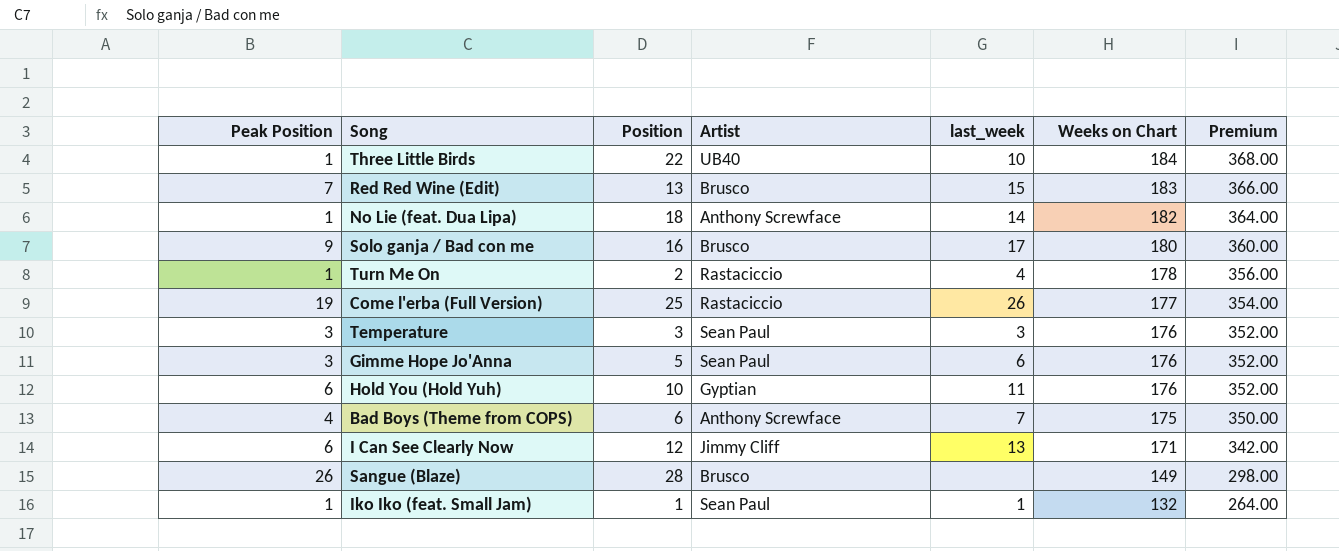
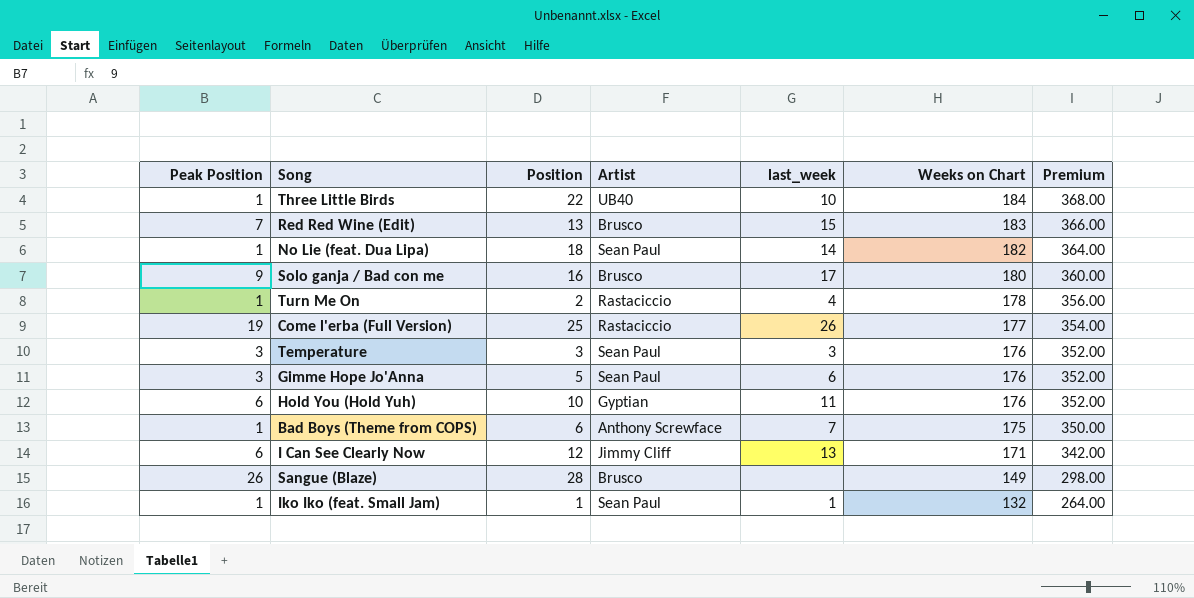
No Lie (feat. Dua Lipa) | Artist: Anthony Screwface -> Sean Paul
Bad Boys (Theme from COPS) | Peak Position: 4 -> 1

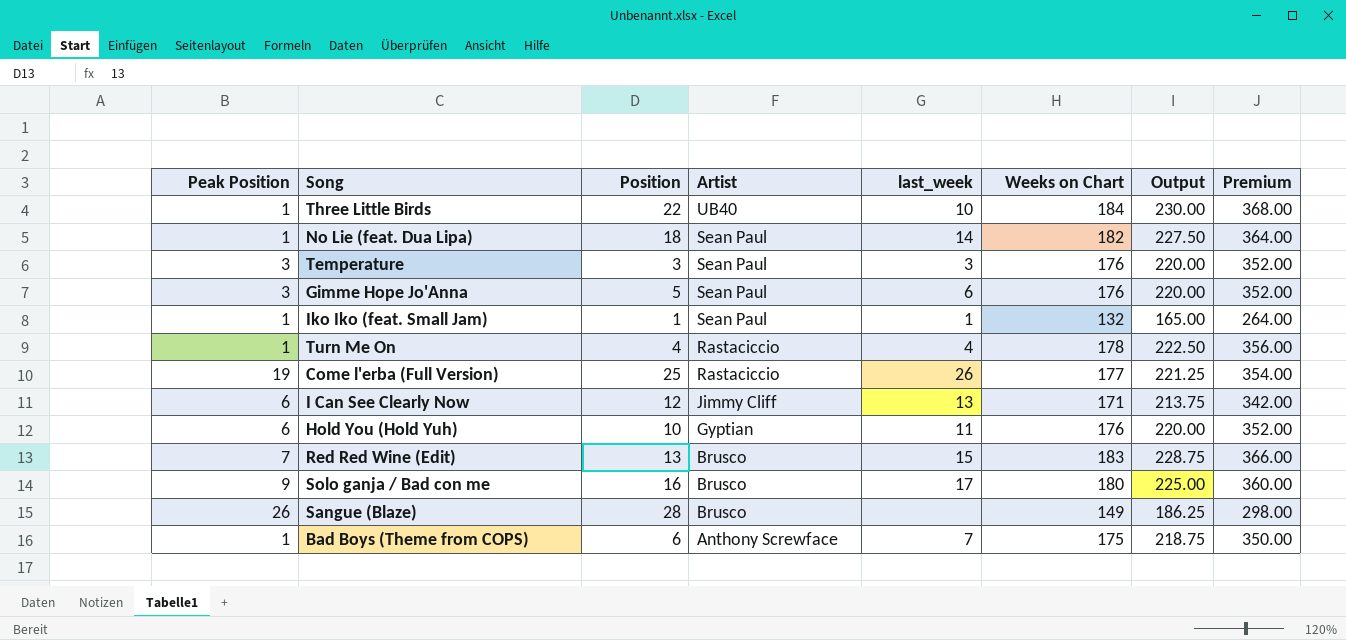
row order: Weeks on Chart descending -> Artist descending
column Output | formula: none -> [Weeks on Chart] * 1.25
Turn Me On | Position: 2 -> 4

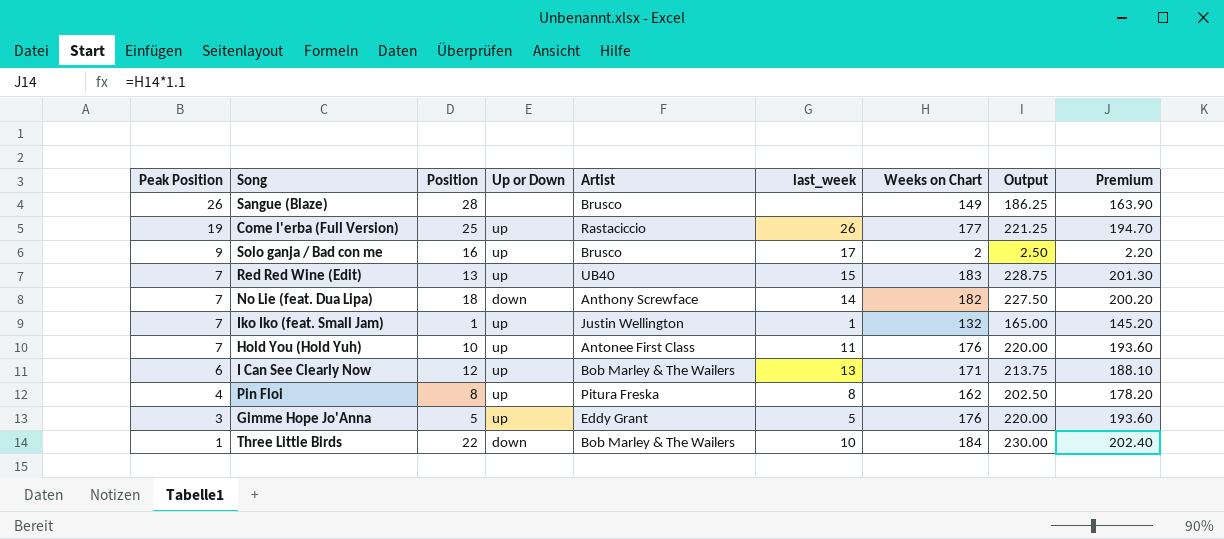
row order: Artist descending -> Peak Position descending
column Up or Down | position: none -> 4
column Premium | formula: [Weeks on Chart] * 2 -> [Weeks on Chart] * 1.1
row Temperature: 3 | 3 | Sean Paul | 3 | 176 | 220.00 | 352.00 -> none
row Turn Me On: 1 | 4 | Rastaciccio | 4 | 178 | 222.50 | 356.00 -> none
row Bad Boys (Theme from COPS): 1 | 6 | Anthony Screwface | 7 | 175 | 218.75 | 350.00 -> none
Solo ganja / Bad con me | Weeks on Chart: 180 -> 2
Solo ganja / Bad con me | Output: 225.00 -> 2.50
Red Red Wine (Edit) | Artist: Brusco -> UB40
No Lie (feat. Dua Lipa) | Peak Position: 1 -> 7
No Lie (feat. Dua Lipa) | Artist: Sean Paul -> Anthony Screwface
Iko Iko (feat. Small Jam) | Peak Position: 1 -> 7
Iko Iko (feat. Small Jam) | Artist: Sean Paul -> Justin Wellington
Hold You (Hold Yuh) | Peak Position: 6 -> 7
Hold You (Hold Yuh) | Artist: Gyptian -> Antonee First Class
I Can See Clearly Now | Artist: Jimmy Cliff -> Bob Marley & The Wailers
row Pin Floi: none -> 4 | 8 | up | Pitura Freska | 8 | 162 | 202.50 | 178.20
Gimme Hope Jo'Anna | Artist: Sean Paul -> Eddy Grant
Gimme Hope Jo'Anna | last_week: 6 -> 5
Three Little Birds | Artist: UB40 -> Bob Marley & The Wailers

